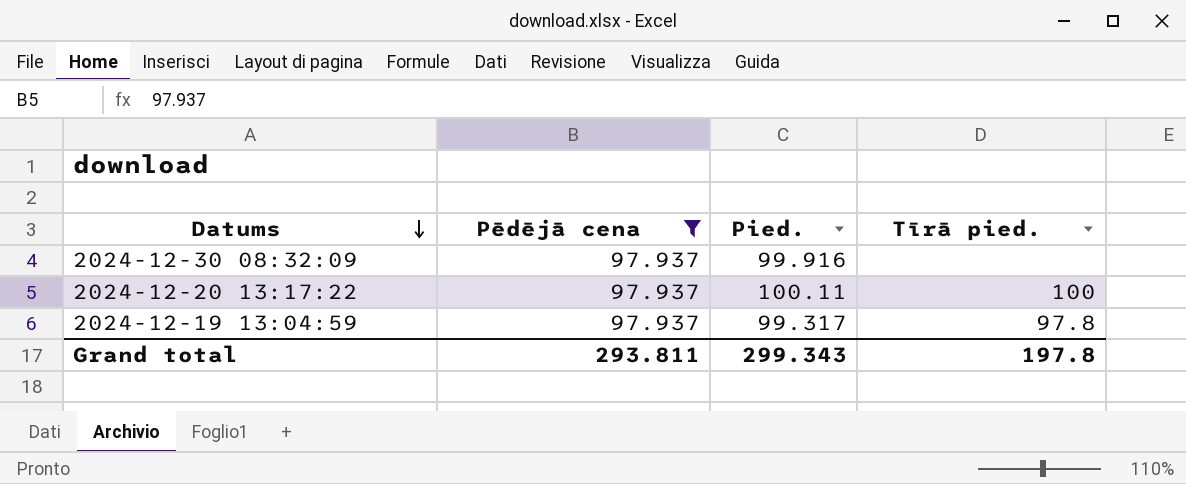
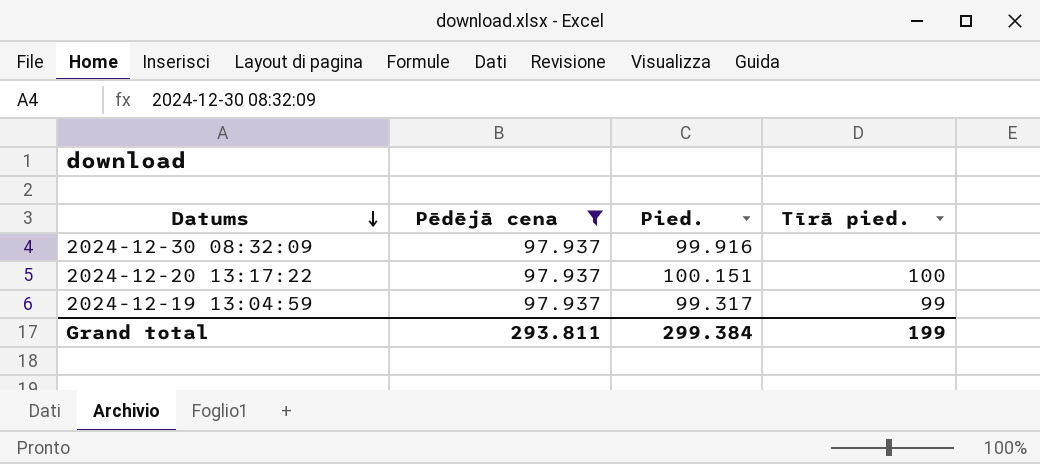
2024-12-20 13:17:22 | Pied.: 100.11 -> 100.151
2024-12-19 13:04:59 | Tīrā pied.: 97.8 -> 99
Grand total | Pied.: 299.343 -> 299.384
Grand total | Tīrā pied.: 197.8 -> 199

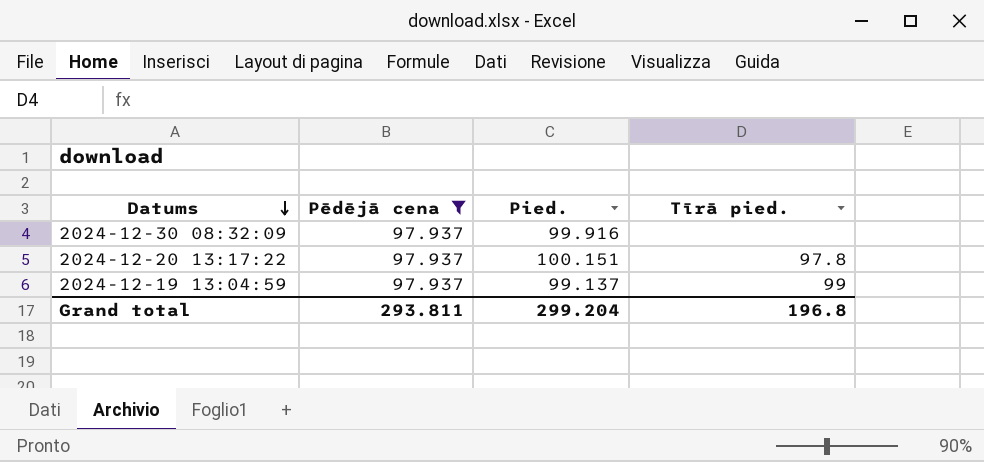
2024-12-20 13:17:22 | Tīrā pied.: 100 -> 97.8
2024-12-19 13:04:59 | Pied.: 99.317 -> 99.137
Grand total | Pied.: 299.384 -> 299.204
Grand total | Tīrā pied.: 199 -> 196.8

